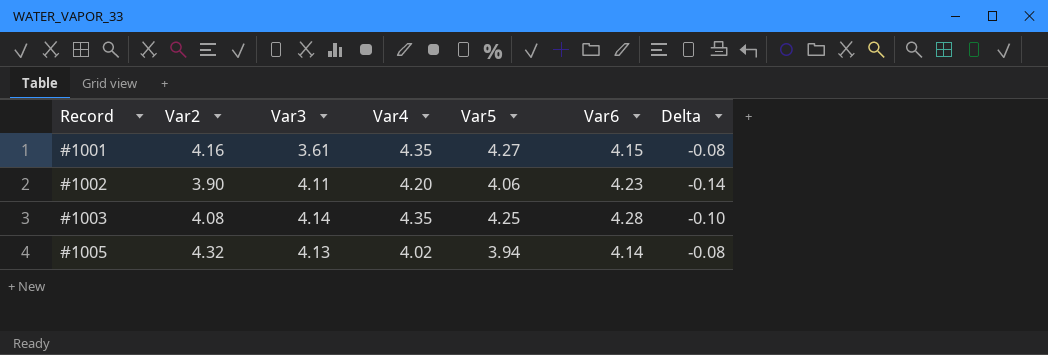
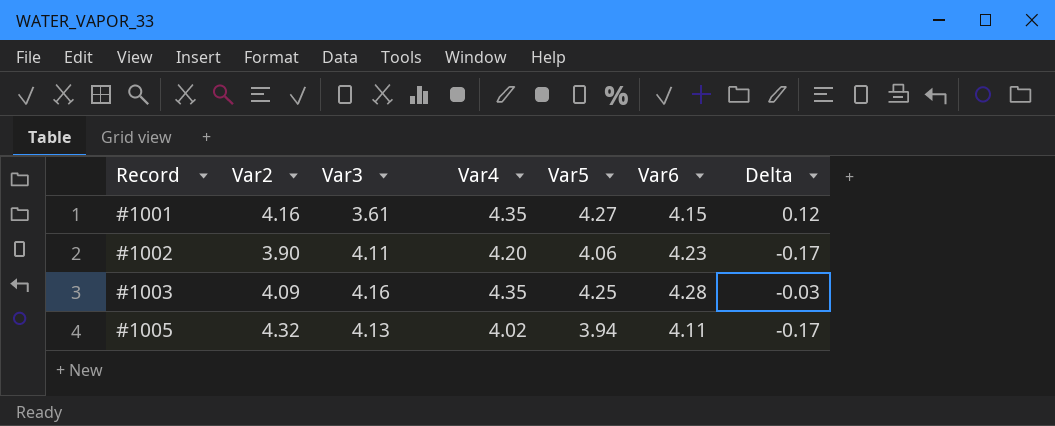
column Delta | formula: [Var5] - [Var4] -> [Var5] - [Var6]
#1003 | Var2: 4.08 -> 4.09
#1003 | Var3: 4.14 -> 4.16
#1005 | Var6: 4.14 -> 4.11

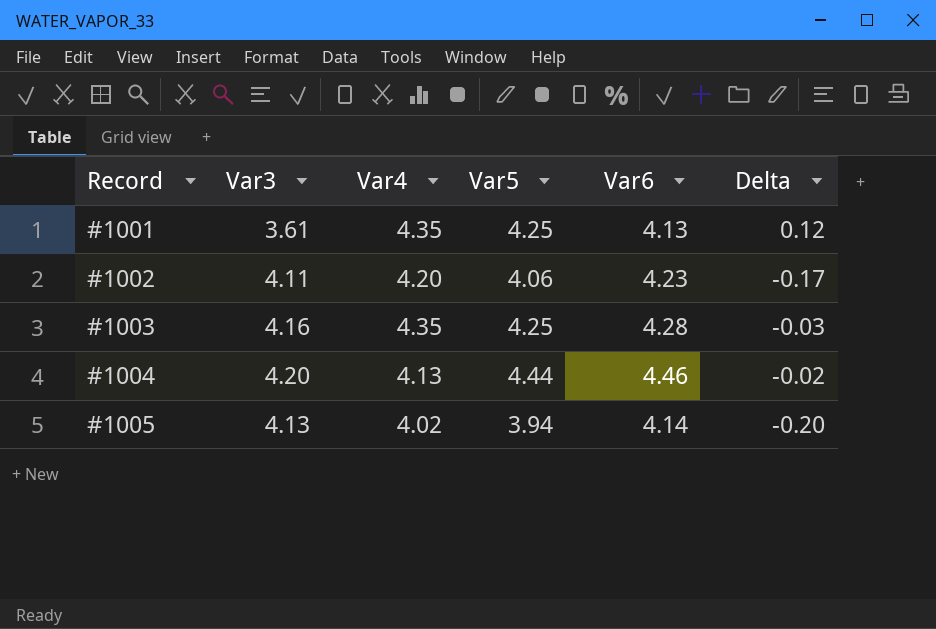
column Var2 | position: 2 -> none
#1001 | Var5: 4.27 -> 4.25
#1001 | Var6: 4.15 -> 4.13
row #1004: none -> 4.20 | 4.13 | 4.44 | 4.46 | -0.02
#1005 | Var6: 4.11 -> 4.14
#1005 | Delta: -0.17 -> -0.20

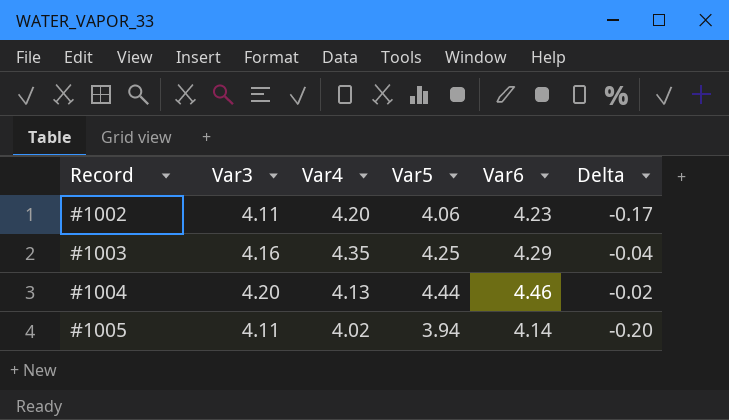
row #1001: 3.61 | 4.35 | 4.25 | 4.13 | 0.12 -> none
#1003 | Var6: 4.28 -> 4.29
#1003 | Delta: -0.03 -> -0.04
#1005 | Var3: 4.13 -> 4.11

